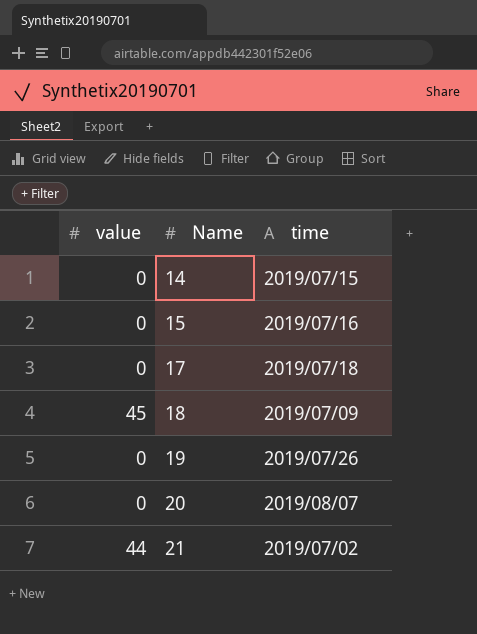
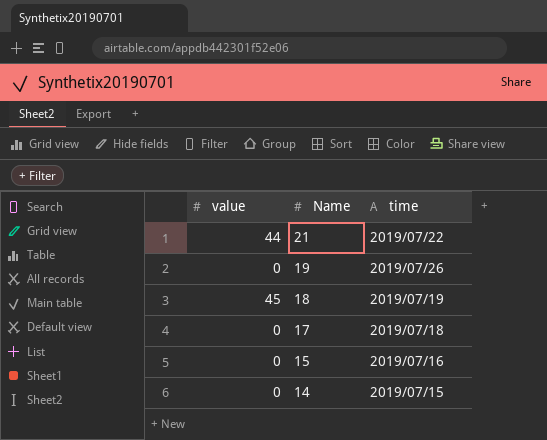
row order: Name ascending -> Name descending
row 20: 0 | 2019/08/07 -> none
21 | time: 2019/07/02 -> 2019/07/22
18 | time: 2019/07/09 -> 2019/07/19

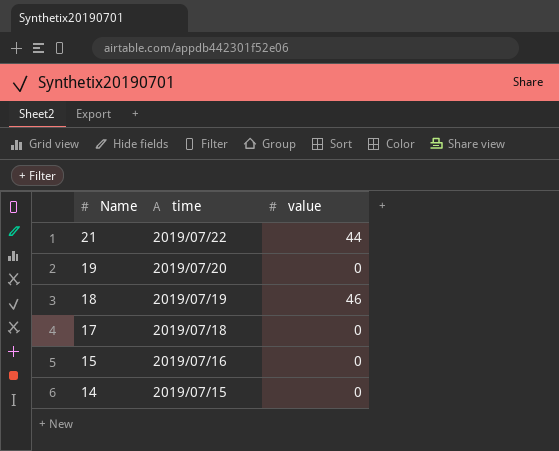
column value | position: 1 -> 3
19 | time: 2019/07/26 -> 2019/07/20
18 | value: 45 -> 46

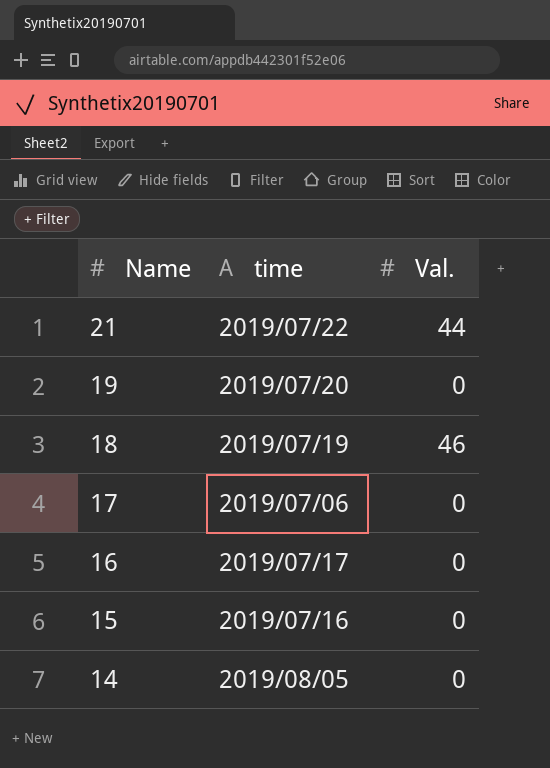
column name: value -> Val.
17 | time: 2019/07/18 -> 2019/07/06
row 16: none -> 2019/07/17 | 0
14 | time: 2019/07/15 -> 2019/08/05

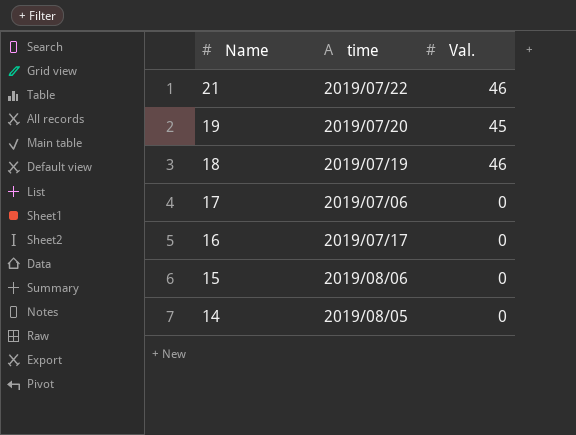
21 | Val.: 44 -> 46
19 | Val.: 0 -> 45
15 | time: 2019/07/16 -> 2019/08/06

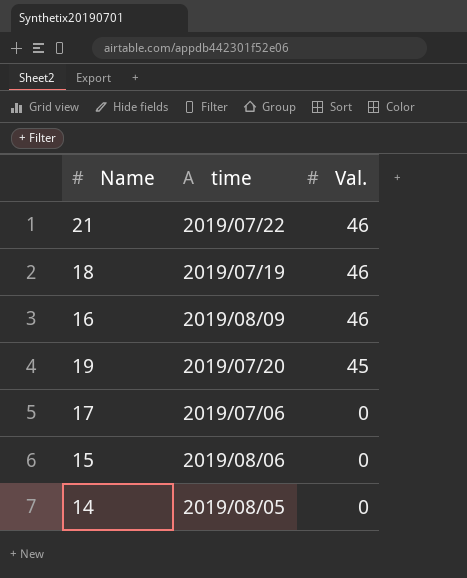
row order: Name descending -> Val. descending
16 | time: 2019/07/17 -> 2019/08/09
16 | Val.: 0 -> 46

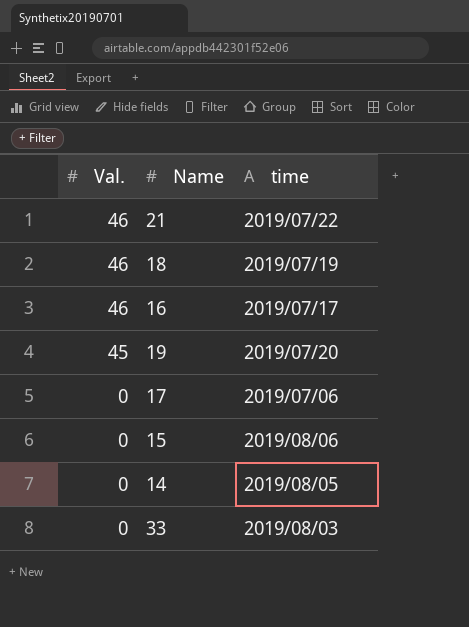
column Val. | position: 3 -> 1
16 | time: 2019/08/09 -> 2019/07/17
row 33: none -> 0 | 2019/08/03

